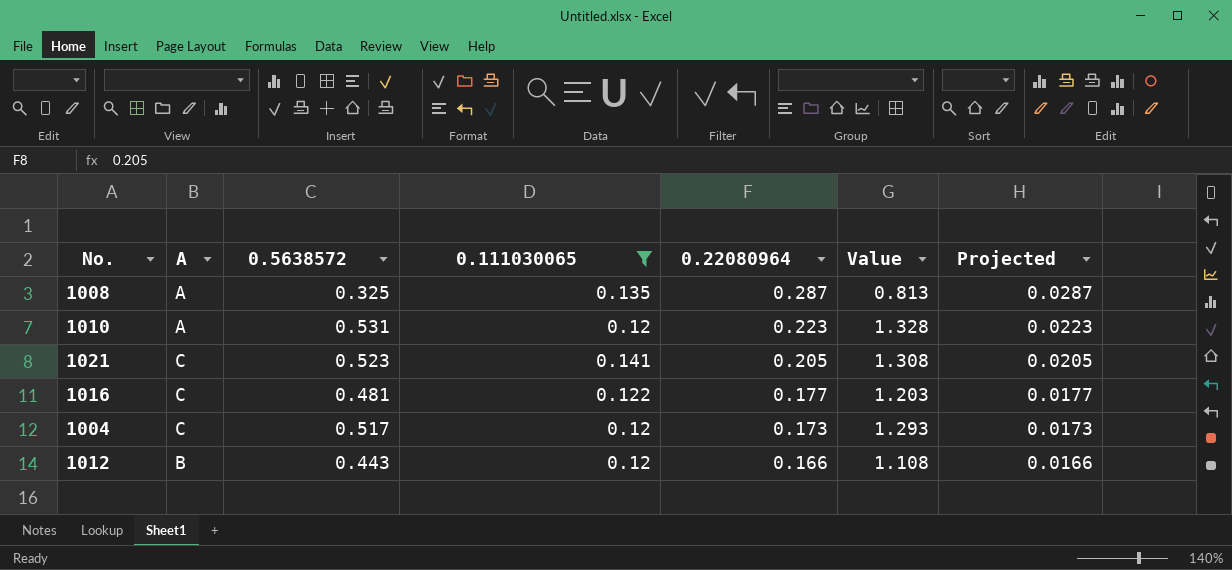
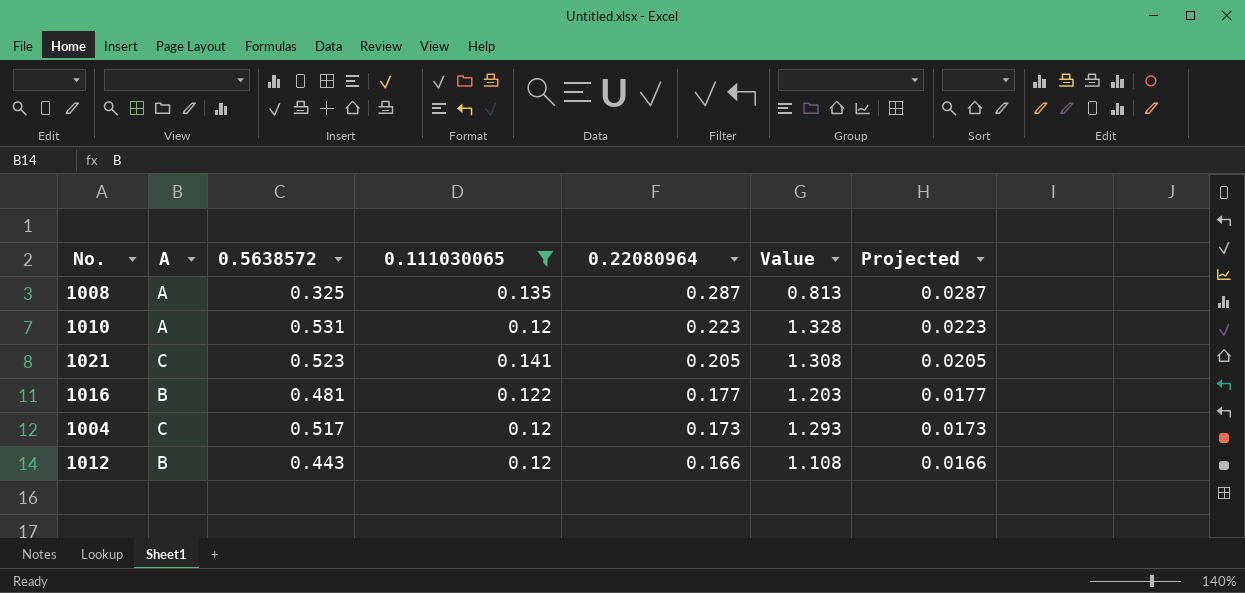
1016 | A: C -> B

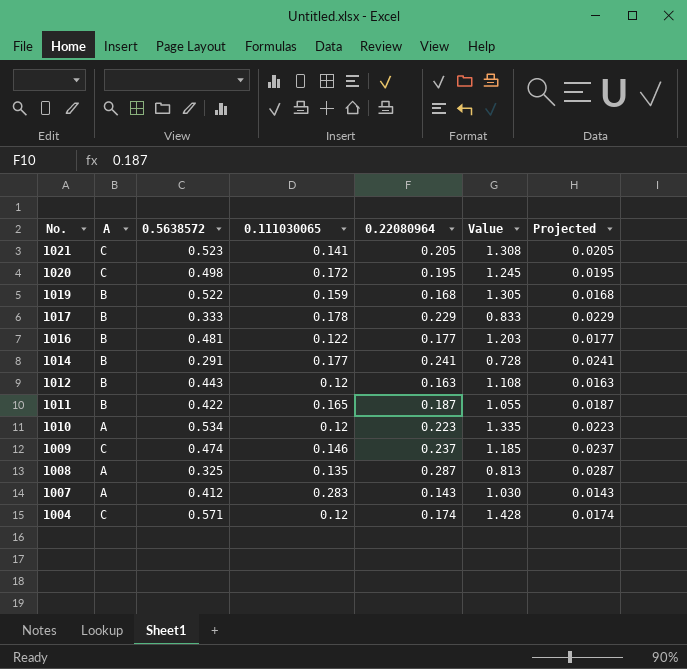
filter: 0.111030065 <= 0.141 -> none
row order: 0.22080964 descending -> No. descending
1012 | 0.22080964: 0.166 -> 0.163
1012 | Projected: 0.0166 -> 0.0163
1010 | 0.5638572: 0.531 -> 0.534
1010 | Value: 1.328 -> 1.335
1004 | 0.5638572: 0.517 -> 0.571
1004 | 0.22080964: 0.173 -> 0.174
1004 | Value: 1.293 -> 1.428
1004 | Projected: 0.0173 -> 0.0174

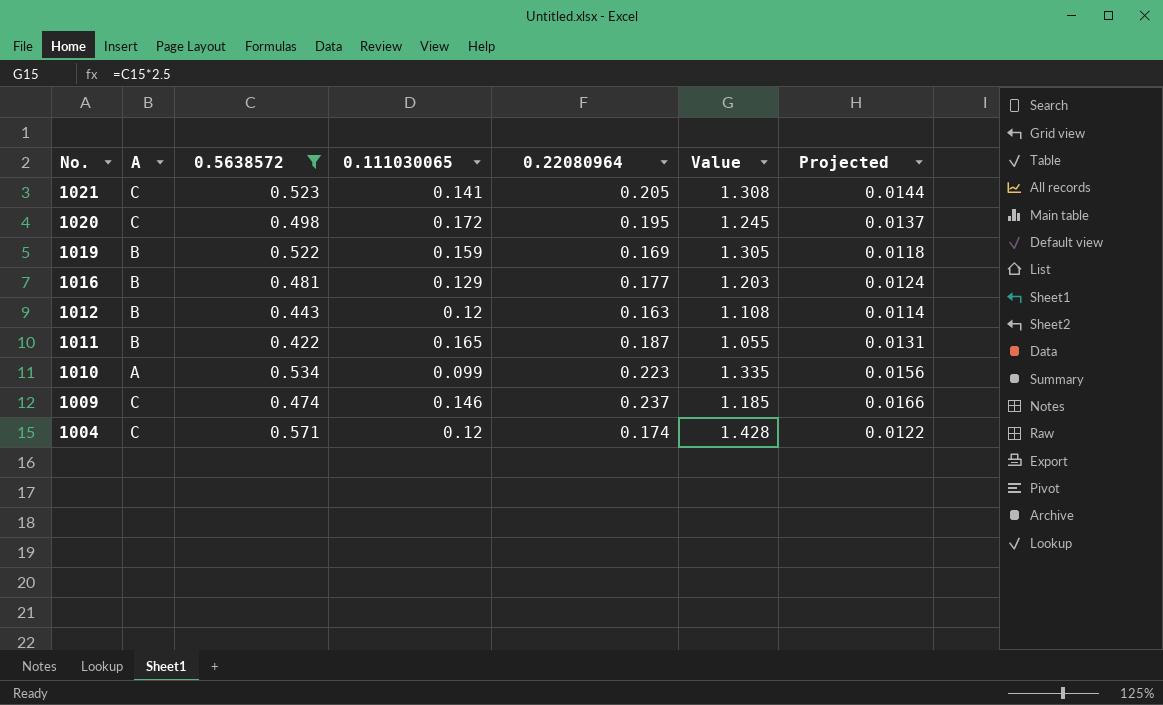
filter: none -> 0.5638572 >= 0.422
column Projected | formula: [0.22080964] * 0.1 -> [0.22080964] * 0.07
1019 | 0.22080964: 0.168 -> 0.169
1016 | 0.111030065: 0.122 -> 0.129
1010 | 0.111030065: 0.12 -> 0.099

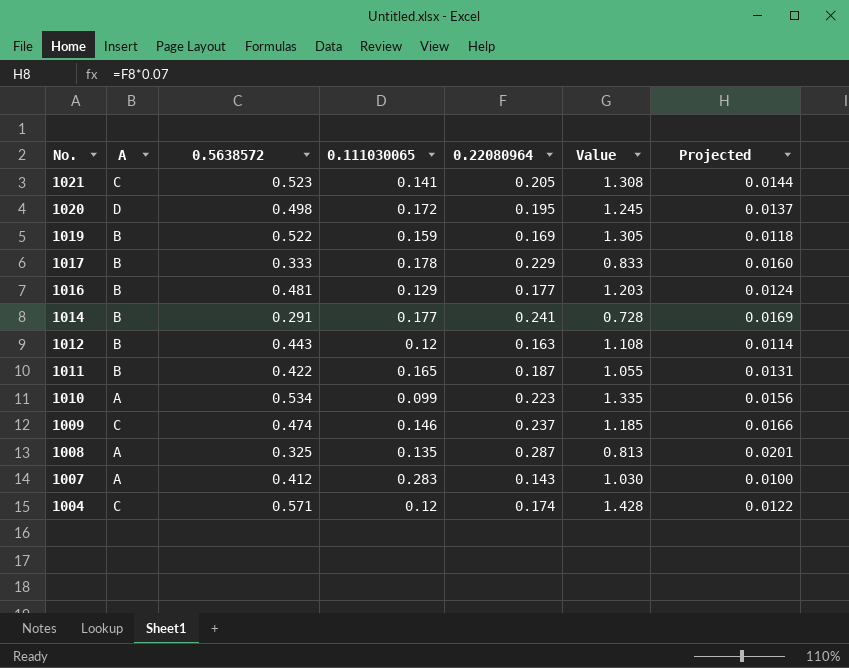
filter: 0.5638572 >= 0.422 -> none
1020 | A: C -> D

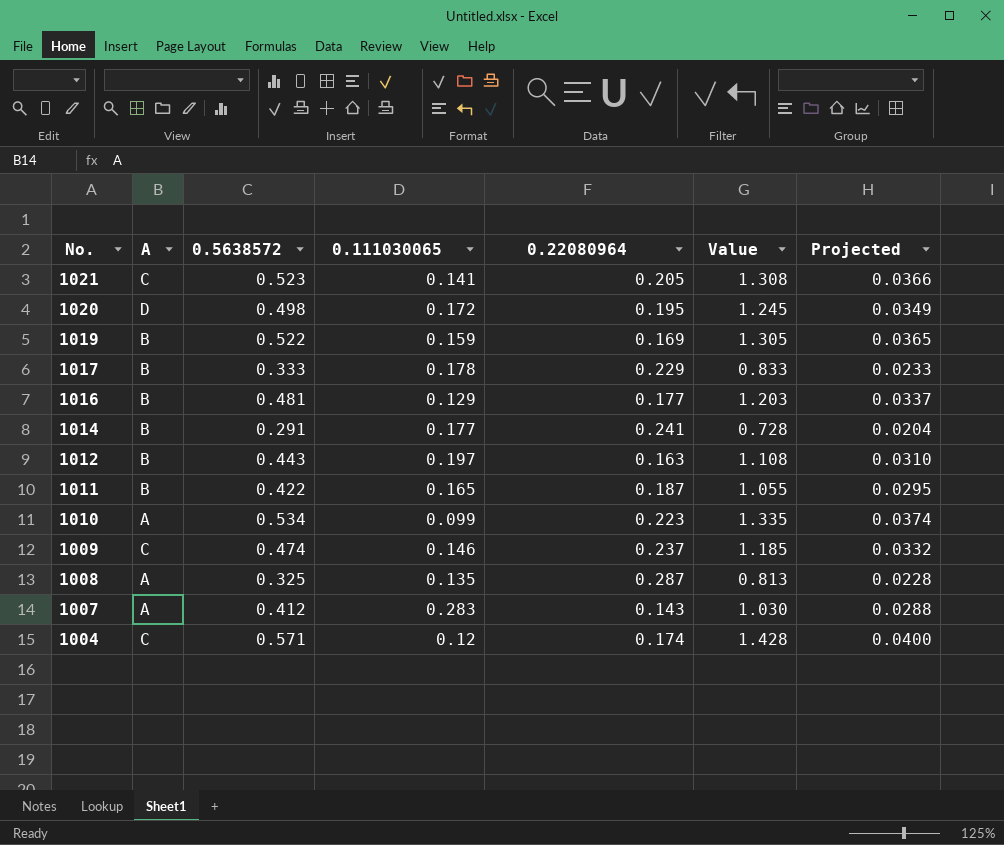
column Projected | formula: [0.22080964] * 0.07 -> [0.5638572] * 0.07
1012 | 0.111030065: 0.12 -> 0.197

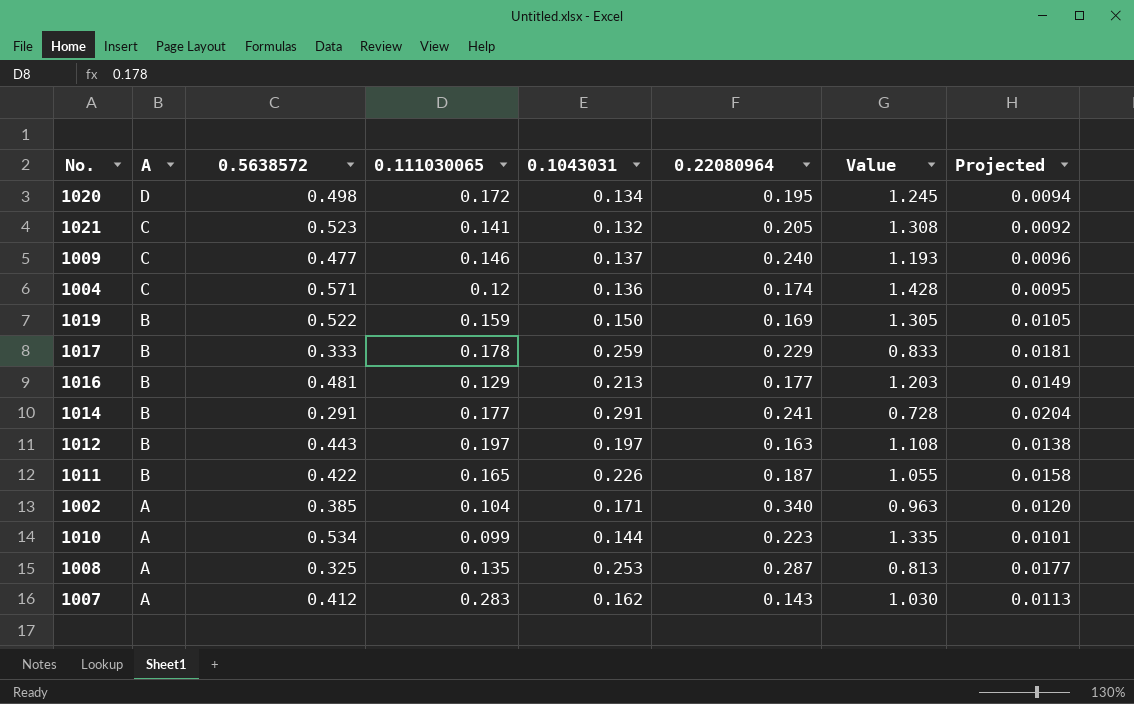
row order: No. descending -> A descending
column 0.1043031 | position: none -> 5
column Projected | formula: [0.5638572] * 0.07 -> [0.1043031] * 0.07
1009 | 0.5638572: 0.474 -> 0.477
1009 | 0.22080964: 0.237 -> 0.240
1009 | Value: 1.185 -> 1.193
row 1002: none -> A | 0.385 | 0.104 | 0.171 | 0.340 | 0.963 | 0.0120

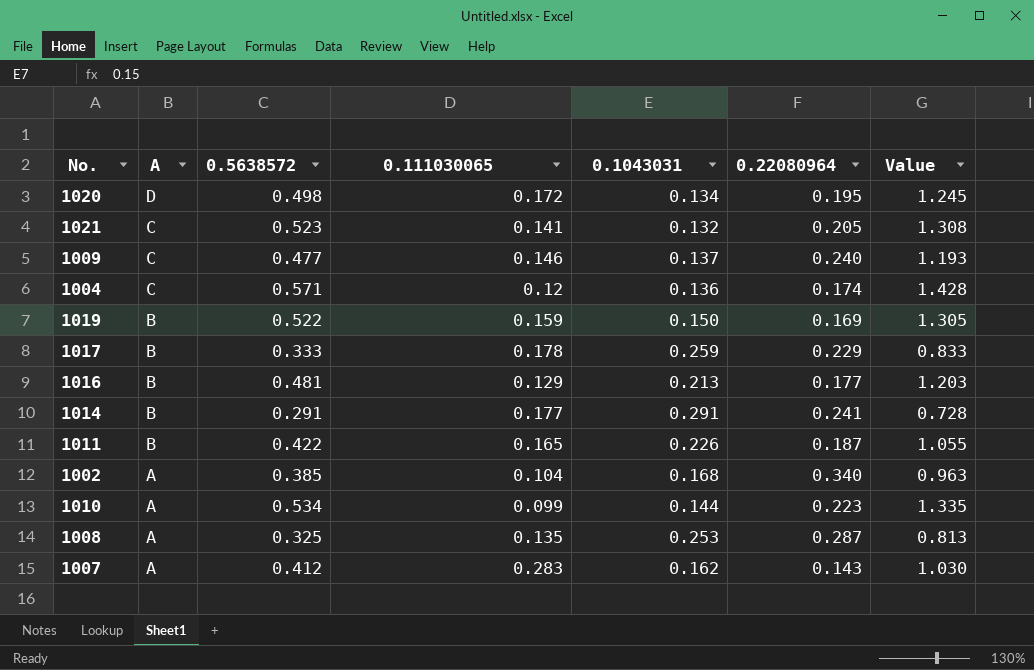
column Projected | formula: [0.1043031] * 0.07 -> none
row 1012: B | 0.443 | 0.197 | 0.197 | 0.163 | 1.108 | 0.0138 -> none
1002 | 0.1043031: 0.171 -> 0.168

